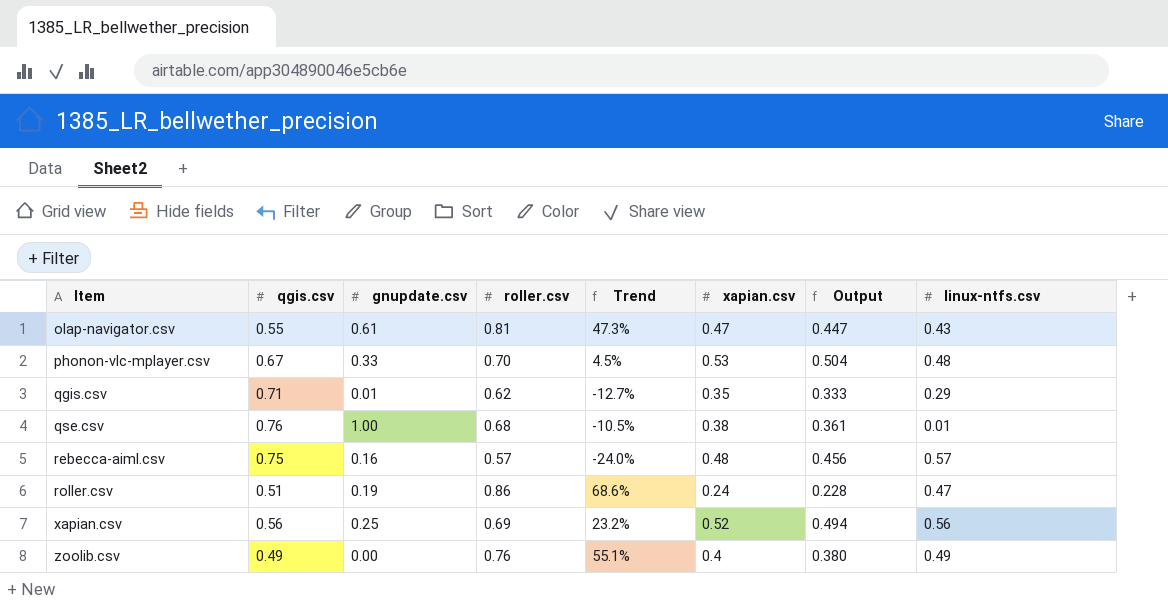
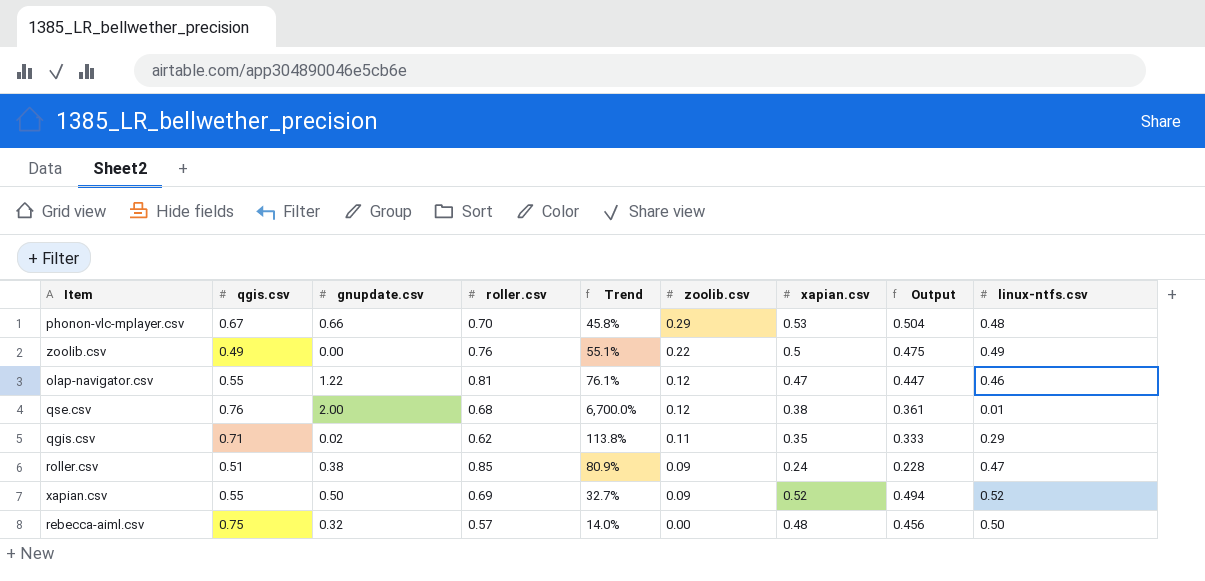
row order: Item ascending -> zoolib.csv descending
column Trend | formula: ([roller.csv] - [qgis.csv]) / [qgis.csv] -> ([roller.csv] - [linux-ntfs.csv]) / [linux-ntfs.csv]
column zoolib.csv | position: none -> 6
phonon-vlc-mplayer.csv | gnupdate.csv: 0.33 -> 0.66
zoolib.csv | xapian.csv: 0.4 -> 0.5
zoolib.csv | Output: 0.380 -> 0.475
olap-navigator.csv | gnupdate.csv: 0.61 -> 1.22
olap-navigator.csv | linux-ntfs.csv: 0.43 -> 0.46
qse.csv | gnupdate.csv: 1.00 -> 2.00
qgis.csv | gnupdate.csv: 0.01 -> 0.02
roller.csv | gnupdate.csv: 0.19 -> 0.38
roller.csv | roller.csv: 0.86 -> 0.85
xapian.csv | qgis.csv: 0.56 -> 0.55
xapian.csv | gnupdate.csv: 0.25 -> 0.50
xapian.csv | linux-ntfs.csv: 0.56 -> 0.52
rebecca-aiml.csv | gnupdate.csv: 0.16 -> 0.32
rebecca-aiml.csv | linux-ntfs.csv: 0.57 -> 0.50

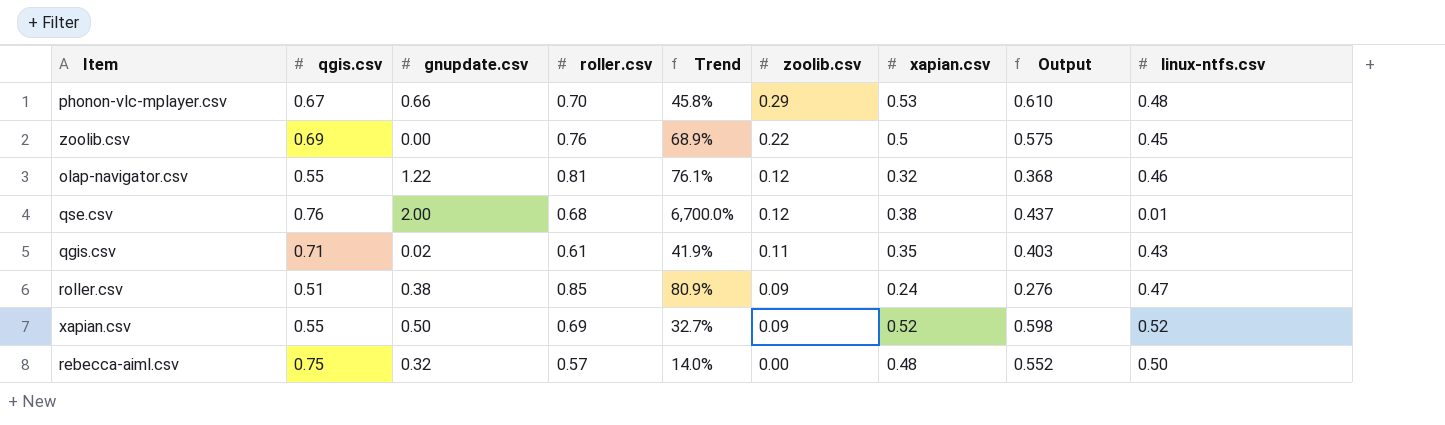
column Output | formula: [xapian.csv] * 0.95 -> [xapian.csv] * 1.15
zoolib.csv | qgis.csv: 0.49 -> 0.69
zoolib.csv | Trend: 55.1% -> 68.9%
zoolib.csv | linux-ntfs.csv: 0.49 -> 0.45
olap-navigator.csv | xapian.csv: 0.47 -> 0.32
qgis.csv | roller.csv: 0.62 -> 0.61
qgis.csv | Trend: 113.8% -> 41.9%
qgis.csv | linux-ntfs.csv: 0.29 -> 0.43

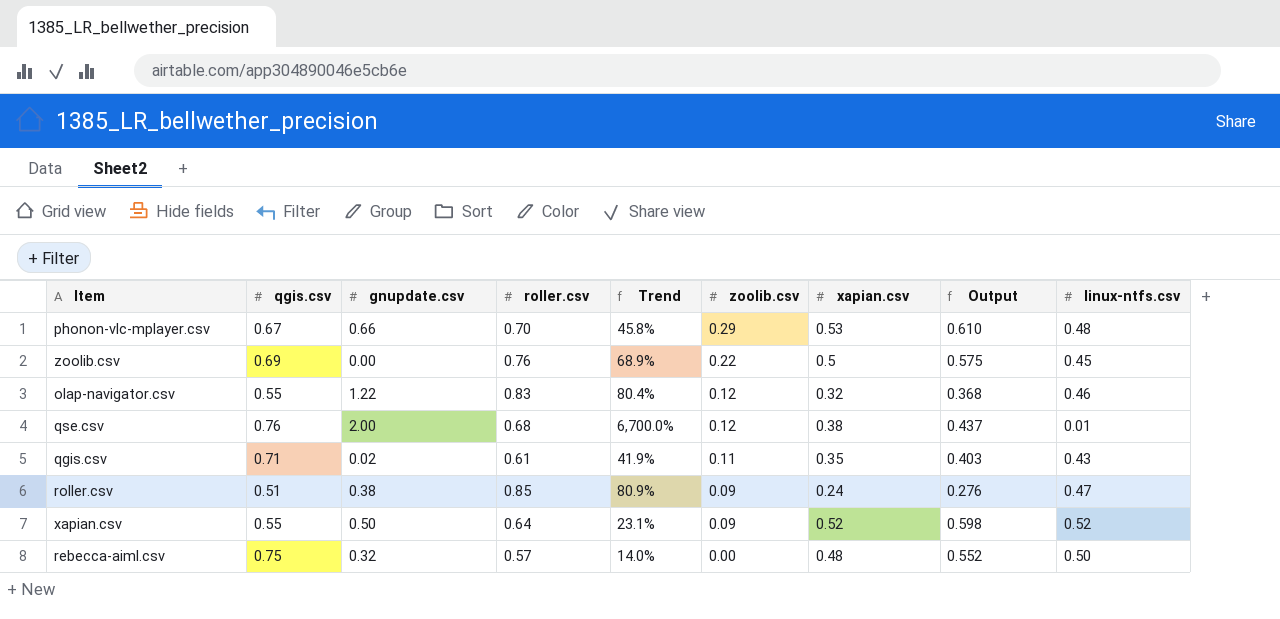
olap-navigator.csv | roller.csv: 0.81 -> 0.83
olap-navigator.csv | Trend: 76.1% -> 80.4%
xapian.csv | roller.csv: 0.69 -> 0.64
xapian.csv | Trend: 32.7% -> 23.1%

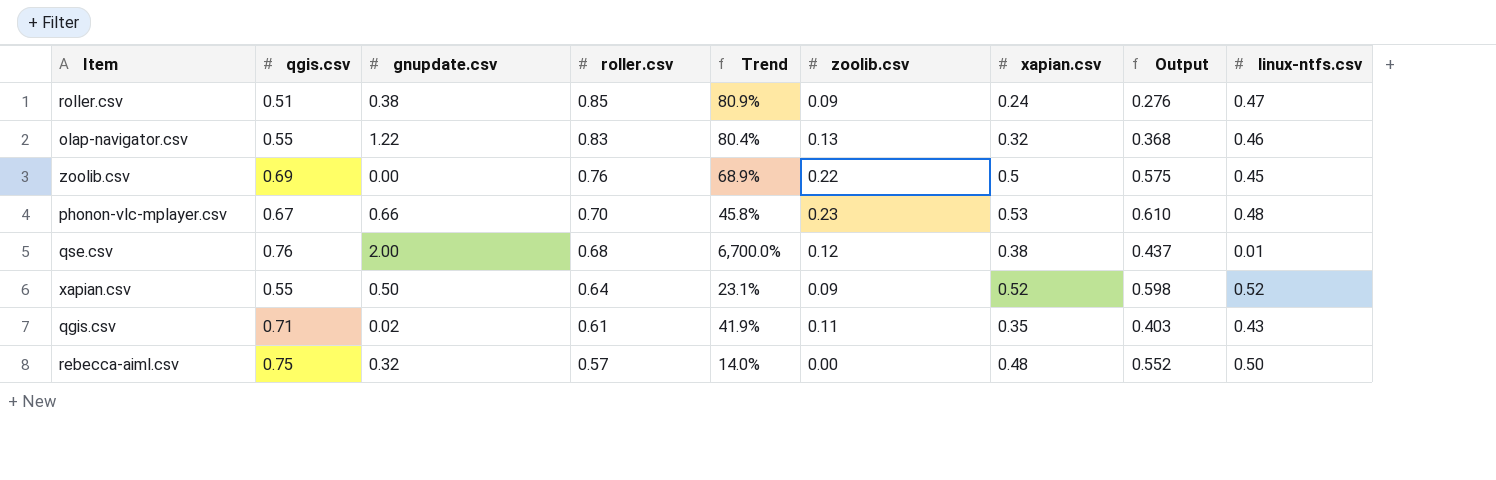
row order: zoolib.csv descending -> roller.csv descending
olap-navigator.csv | zoolib.csv: 0.12 -> 0.13
phonon-vlc-mplayer.csv | zoolib.csv: 0.29 -> 0.23

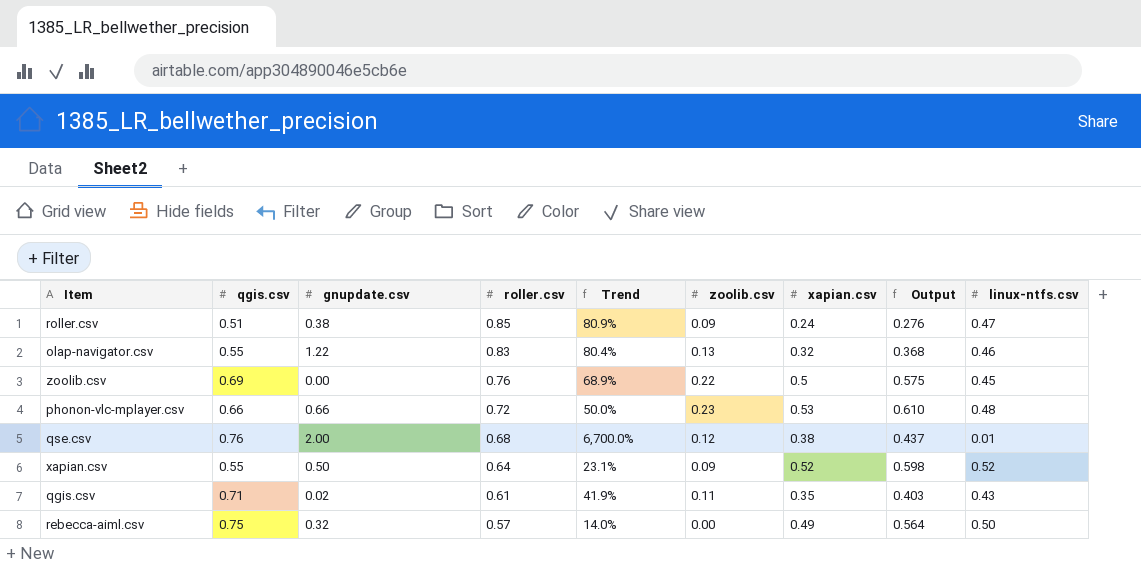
phonon-vlc-mplayer.csv | qgis.csv: 0.67 -> 0.66
phonon-vlc-mplayer.csv | roller.csv: 0.70 -> 0.72
phonon-vlc-mplayer.csv | Trend: 45.8% -> 50.0%
rebecca-aiml.csv | xapian.csv: 0.48 -> 0.49
rebecca-aiml.csv | Output: 0.552 -> 0.564

